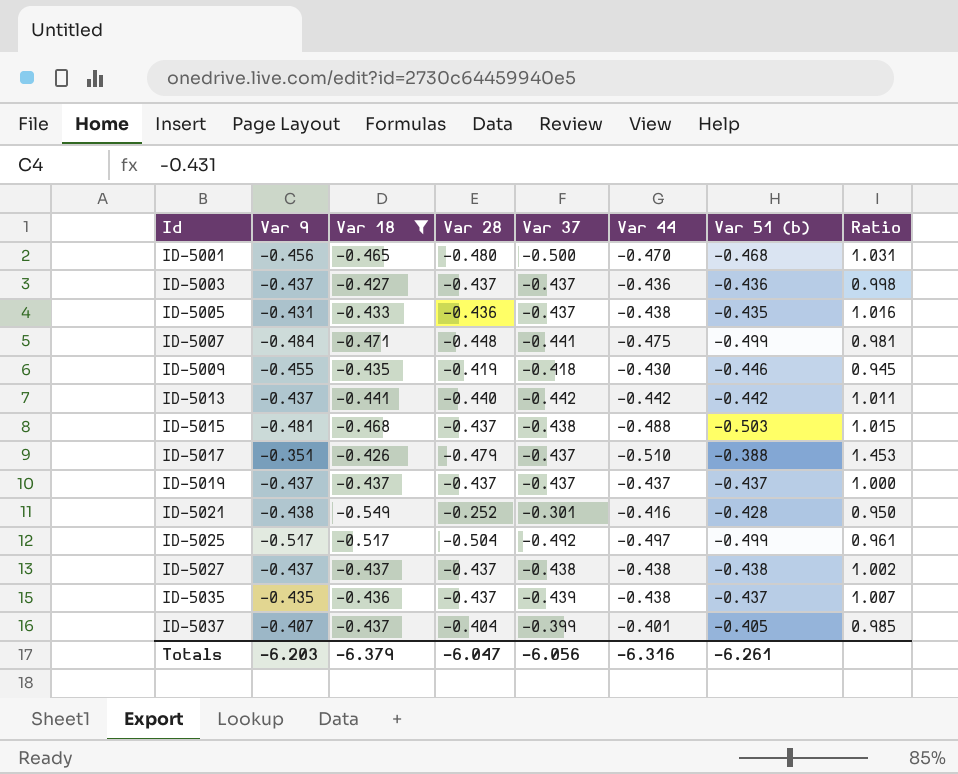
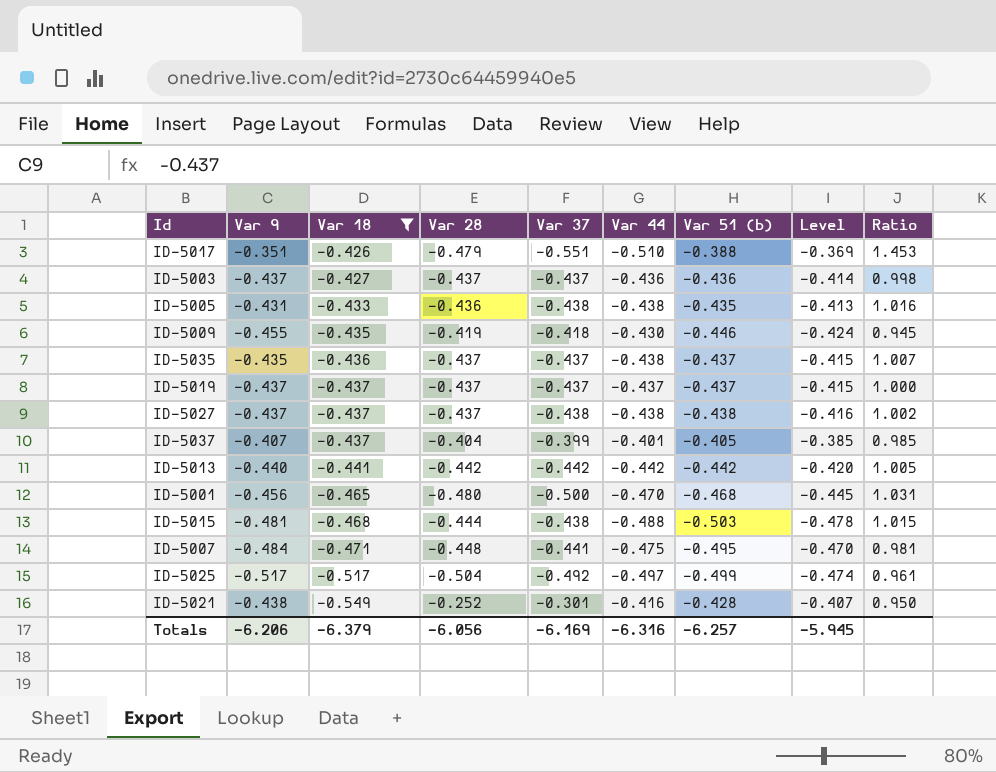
row order: Id ascending -> Var 18 descending
column Level | formula: none -> [Var 51 (b)] * 0.95
ID-5017 | Var 37: -0.437 -> -0.551
ID-5005 | Var 37: -0.437 -> -0.438
ID-5035 | Var 37: -0.439 -> -0.437
ID-5013 | Var 9: -0.437 -> -0.440
ID-5013 | Var 28: -0.440 -> -0.442
ID-5013 | Ratio: 1.011 -> 1.005
ID-5015 | Var 28: -0.437 -> -0.444
ID-5007 | Var 51 (b): -0.499 -> -0.495
Totals | Var 9: -6.203 -> -6.206
Totals | Var 28: -6.047 -> -6.056
Totals | Var 37: -6.056 -> -6.169
Totals | Var 51 (b): -6.261 -> -6.257

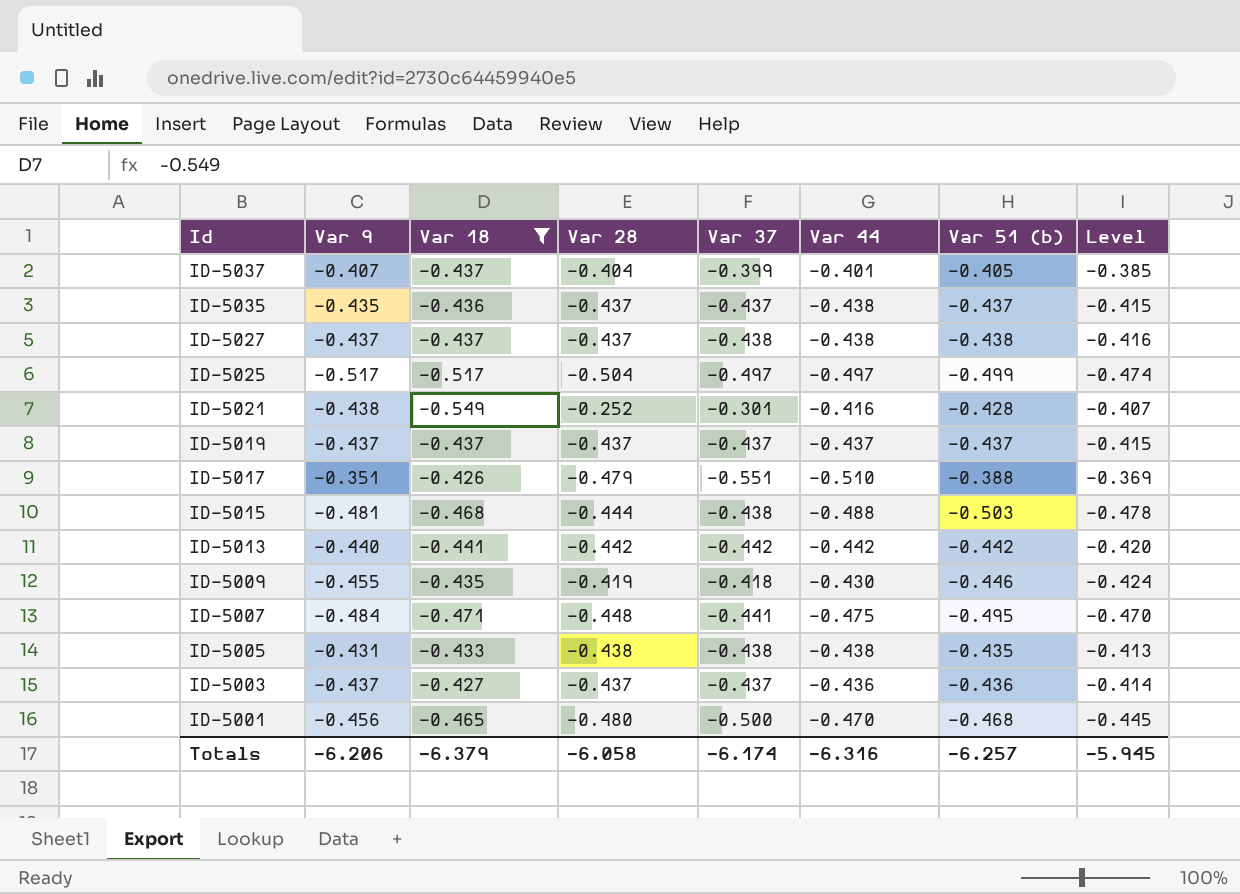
row order: Var 18 descending -> Id descending
column Ratio | formula: [Var 44] / [Var 9] -> none
ID-5025 | Var 37: -0.492 -> -0.497
ID-5005 | Var 28: -0.436 -> -0.438
Totals | Var 28: -6.056 -> -6.058
Totals | Var 37: -6.169 -> -6.174

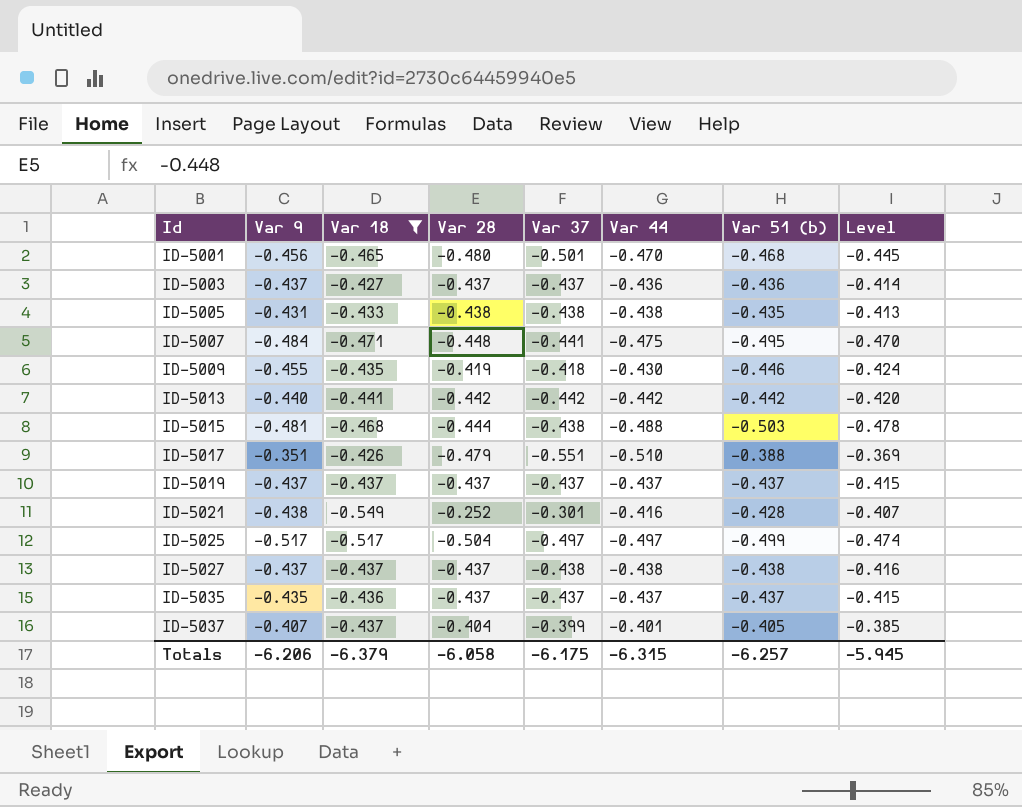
row order: Id descending -> Id ascending
ID-5001 | Var 37: -0.500 -> -0.501
ID-5035 | Var 44: -0.438 -> -0.437
Totals | Var 37: -6.174 -> -6.175
Totals | Var 44: -6.316 -> -6.315

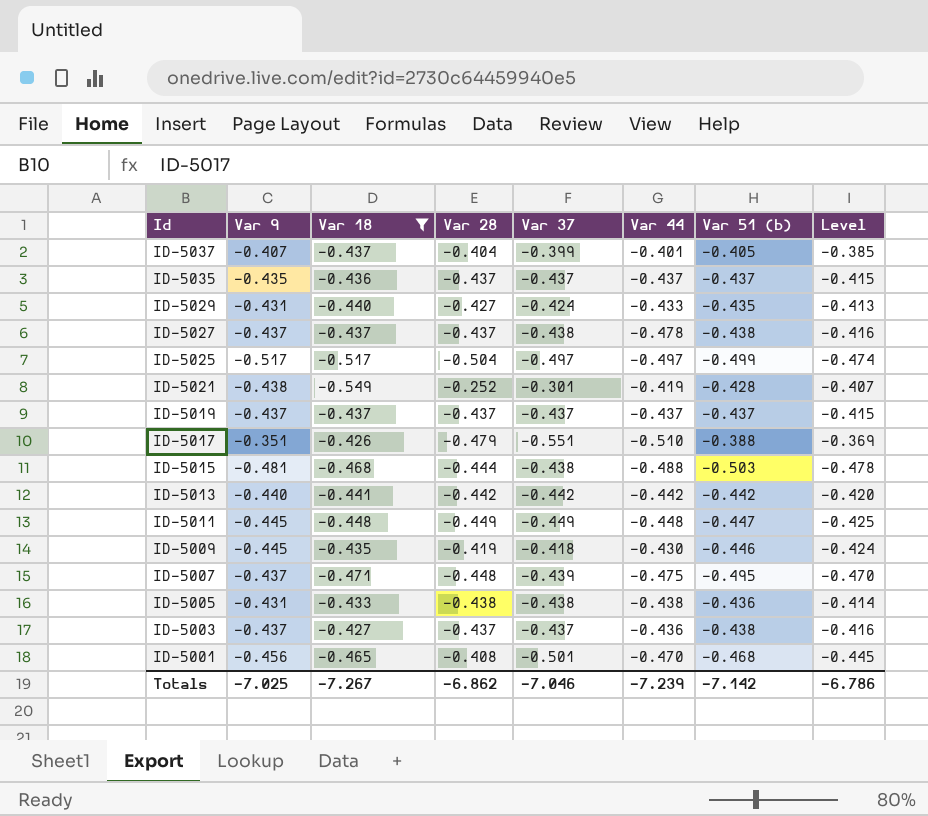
row order: Id ascending -> Id descending
row ID-5029: none -> -0.431 | -0.440 | -0.427 | -0.424 | -0.433 | -0.435 | -0.413
ID-5027 | Var 44: -0.438 -> -0.478
ID-5021 | Var 44: -0.416 -> -0.419
row ID-5011: none -> -0.445 | -0.448 | -0.449 | -0.449 | -0.448 | -0.447 | -0.425
ID-5009 | Var 9: -0.455 -> -0.445
ID-5007 | Var 9: -0.484 -> -0.437
ID-5007 | Var 37: -0.441 -> -0.439
ID-5005 | Var 51 (b): -0.435 -> -0.436
ID-5005 | Level: -0.413 -> -0.414
ID-5003 | Var 51 (b): -0.436 -> -0.438
ID-5003 | Level: -0.414 -> -0.416
ID-5001 | Var 28: -0.480 -> -0.408
Totals | Var 9: -6.206 -> -7.025
Totals | Var 18: -6.379 -> -7.267
Totals | Var 28: -6.058 -> -6.862
Totals | Var 37: -6.175 -> -7.046
Totals | Var 44: -6.315 -> -7.239
Totals | Var 51 (b): -6.257 -> -7.142
Totals | Level: -5.945 -> -6.786

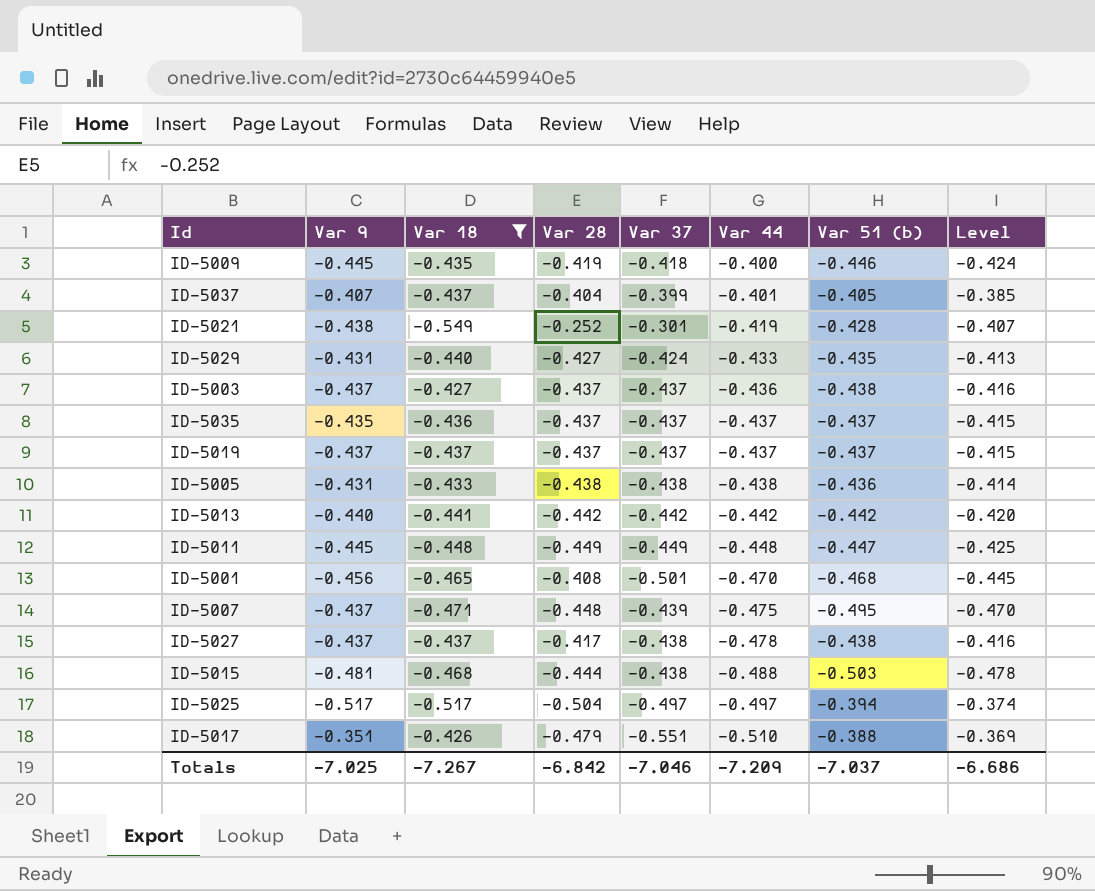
row order: Id descending -> Var 44 descending
ID-5009 | Var 44: -0.430 -> -0.400
ID-5027 | Var 28: -0.437 -> -0.417
ID-5025 | Var 51 (b): -0.499 -> -0.394
ID-5025 | Level: -0.474 -> -0.374
Totals | Var 28: -6.862 -> -6.842
Totals | Var 44: -7.239 -> -7.209
Totals | Var 51 (b): -7.142 -> -7.037
Totals | Level: -6.786 -> -6.686

